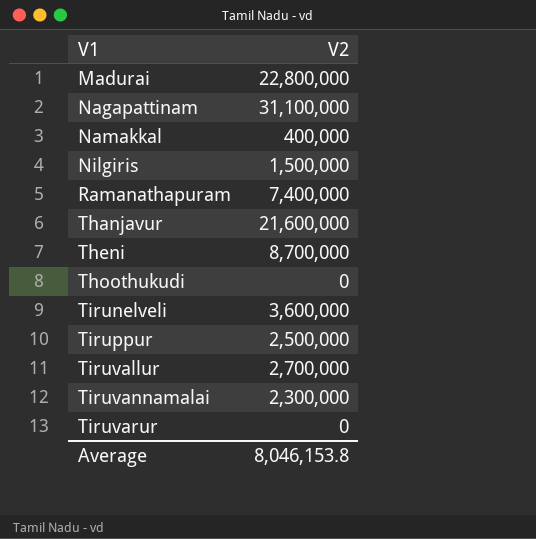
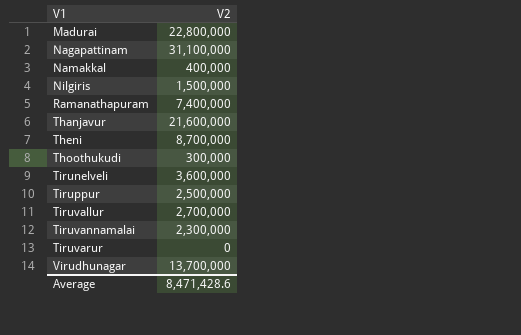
Thoothukudi | V2: 0 -> 300,000
row Virudhunagar: none -> 13,700,000
Average | V2: 8,046,153.8 -> 8,471,428.6

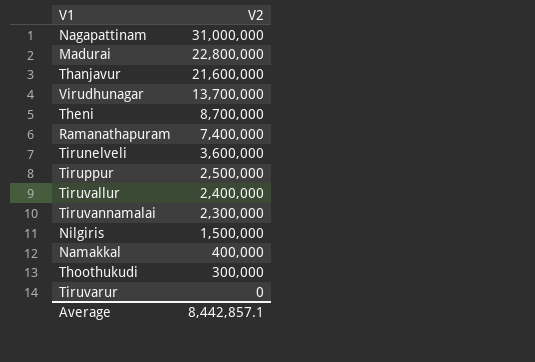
row order: V1 ascending -> V2 descending
Nagapattinam | V2: 31,100,000 -> 31,000,000
Tiruvallur | V2: 2,700,000 -> 2,400,000
Average | V2: 8,471,428.6 -> 8,442,857.1

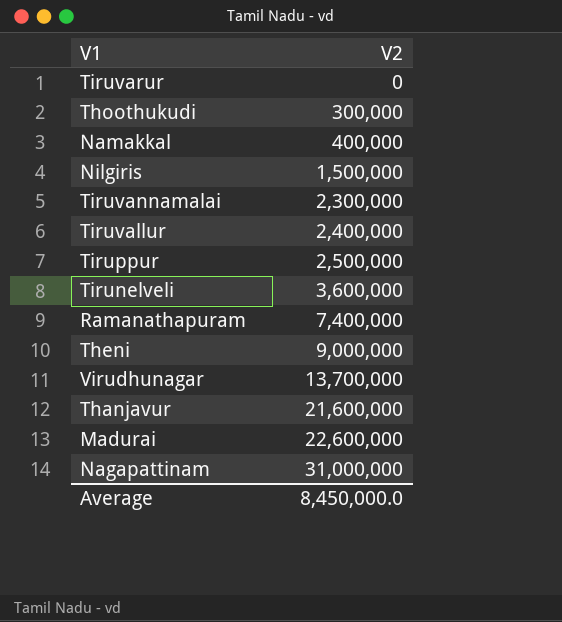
row order: V2 descending -> V2 ascending
Theni | V2: 8,700,000 -> 9,000,000
Madurai | V2: 22,800,000 -> 22,600,000
Average | V2: 8,442,857.1 -> 8,450,000.0

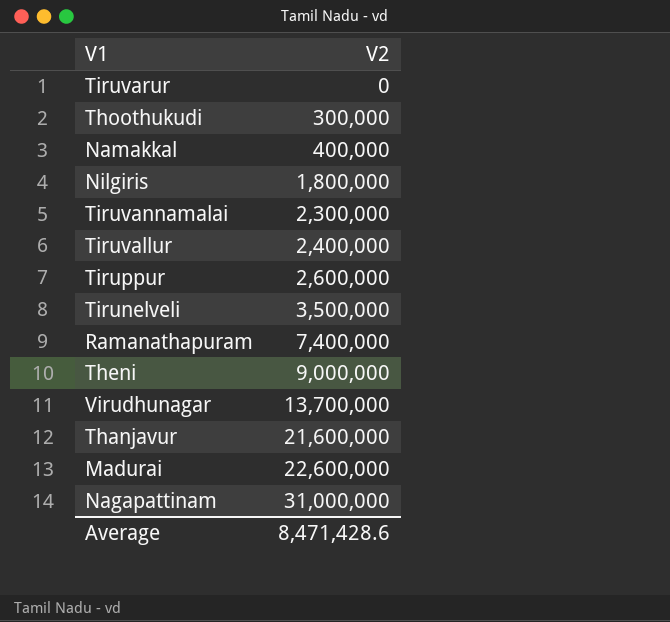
Nilgiris | V2: 1,500,000 -> 1,800,000
Tiruppur | V2: 2,500,000 -> 2,600,000
Tirunelveli | V2: 3,600,000 -> 3,500,000
Average | V2: 8,450,000.0 -> 8,471,428.6

